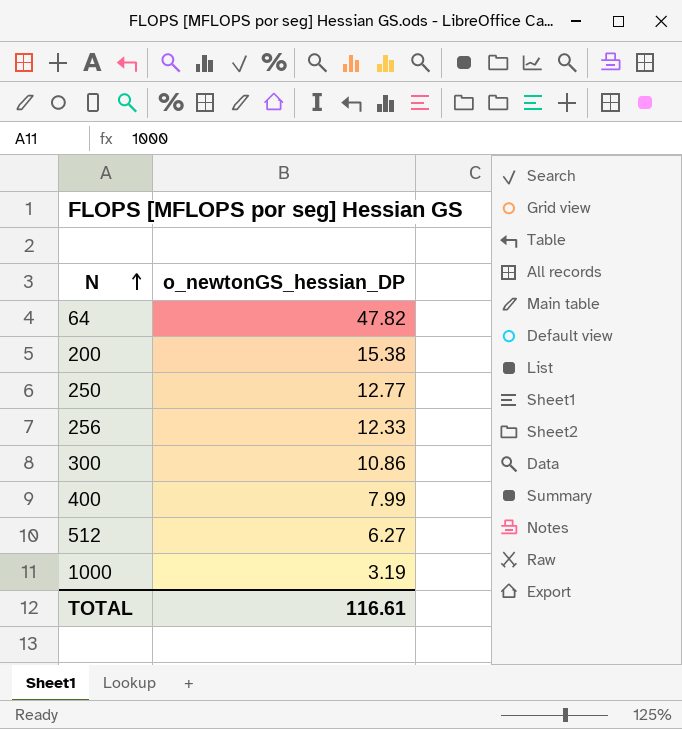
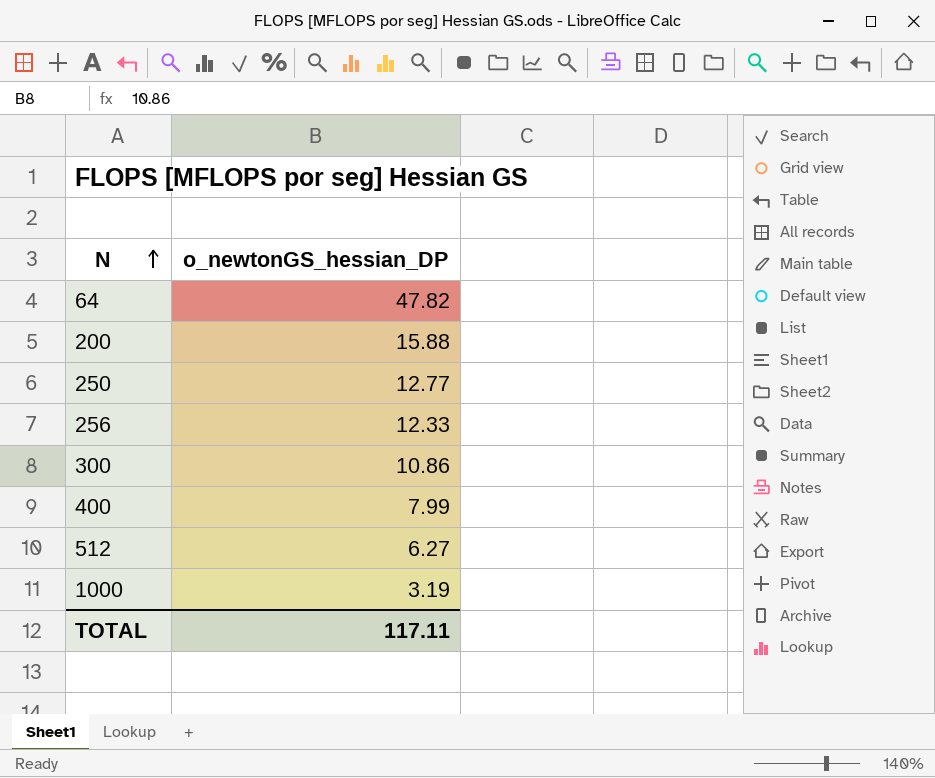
200 | o_newtonGS_hessian_DP: 15.38 -> 15.88
TOTAL | o_newtonGS_hessian_DP: 116.61 -> 117.11

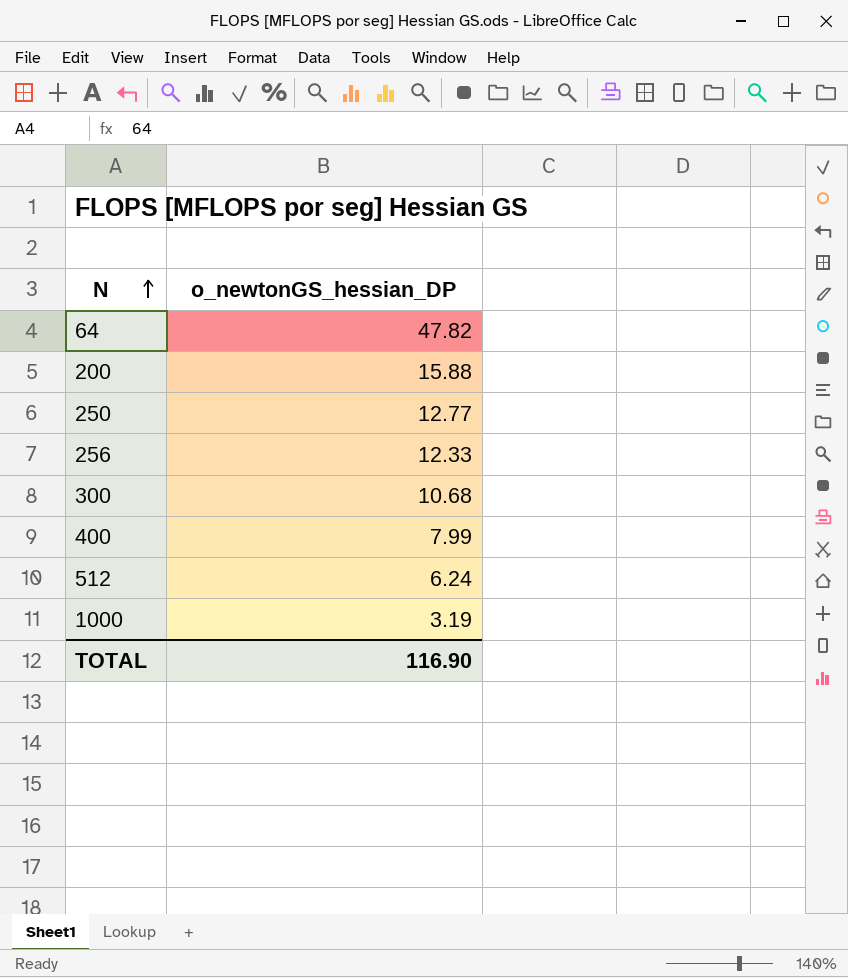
300 | o_newtonGS_hessian_DP: 10.86 -> 10.68
512 | o_newtonGS_hessian_DP: 6.27 -> 6.24
TOTAL | o_newtonGS_hessian_DP: 117.11 -> 116.90

